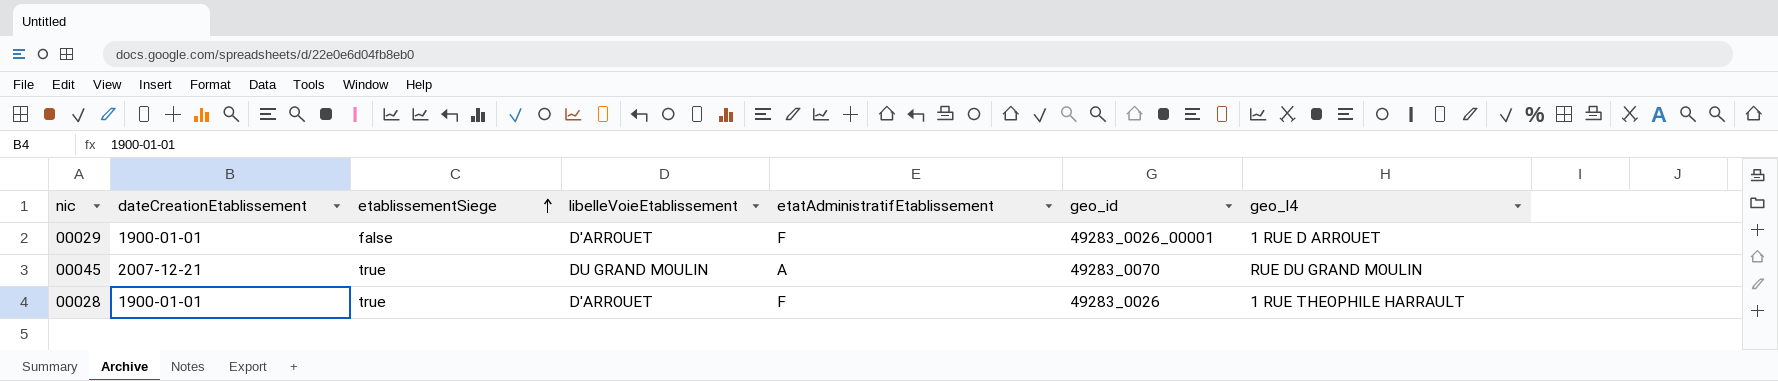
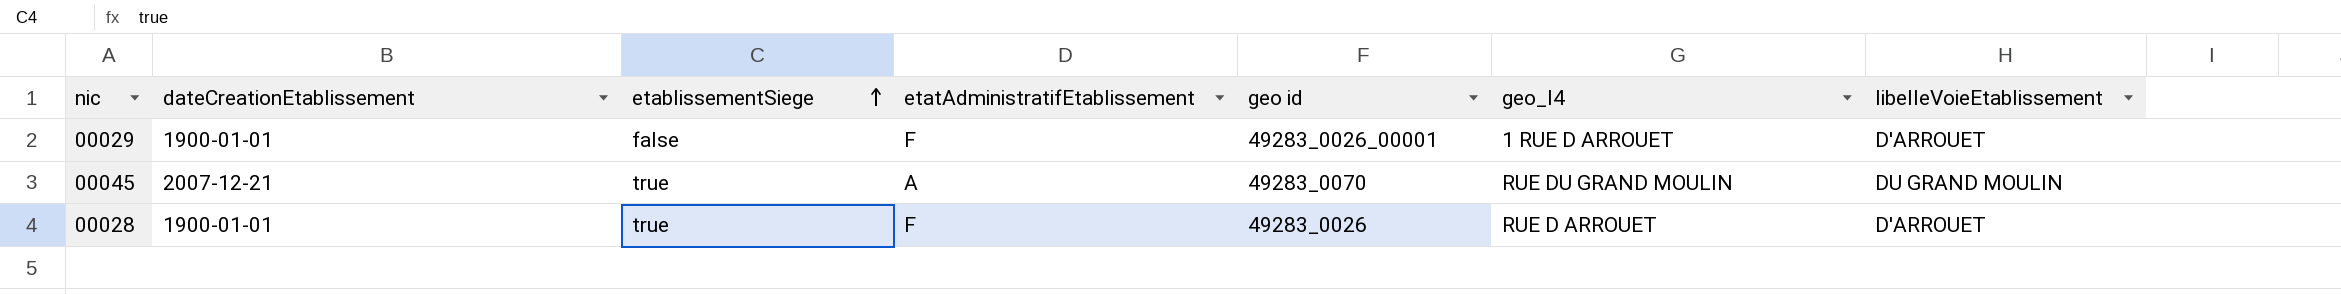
column name: geo_id -> geo id
column libelleVoieEtablissement | position: 4 -> 7
00028 | geo_l4: 1 RUE THEOPHILE HARRAULT -> RUE D ARROUET

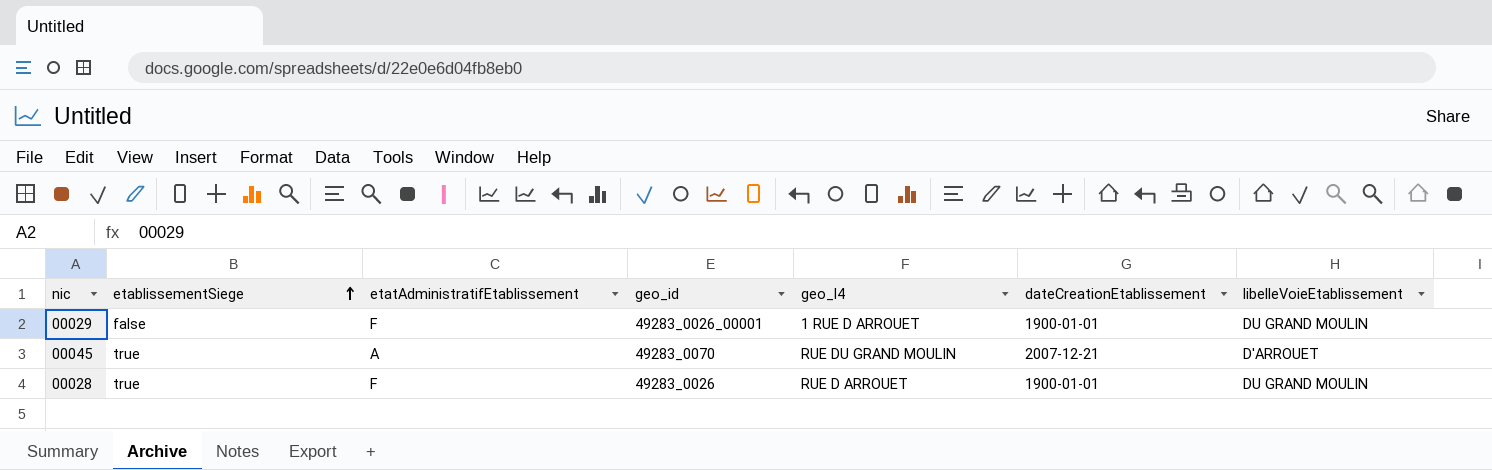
column name: geo id -> geo_id
column dateCreationEtablissement | position: 2 -> 6
00029 | libelleVoieEtablissement: D'ARROUET -> DU GRAND MOULIN
00045 | libelleVoieEtablissement: DU GRAND MOULIN -> D'ARROUET
00028 | libelleVoieEtablissement: D'ARROUET -> DU GRAND MOULIN

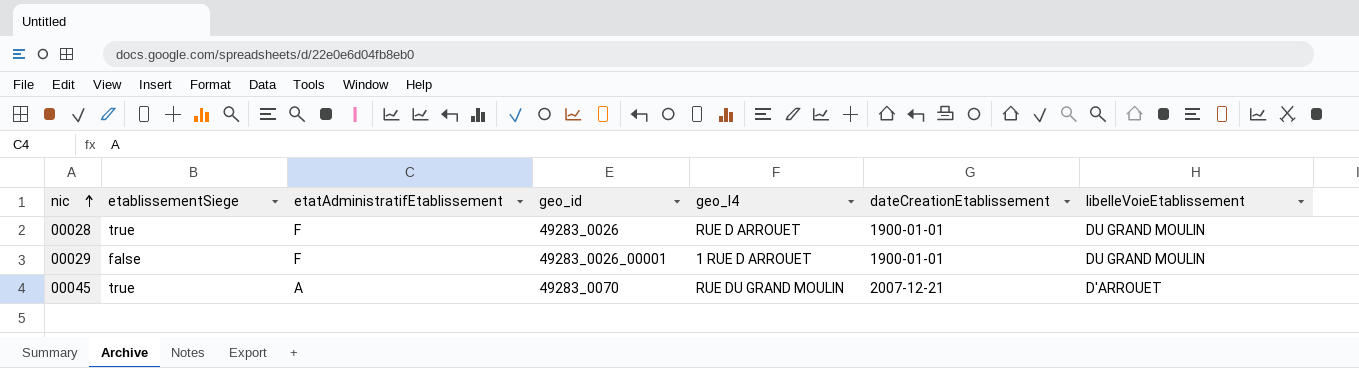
row order: etablissementSiege ascending -> nic ascending

